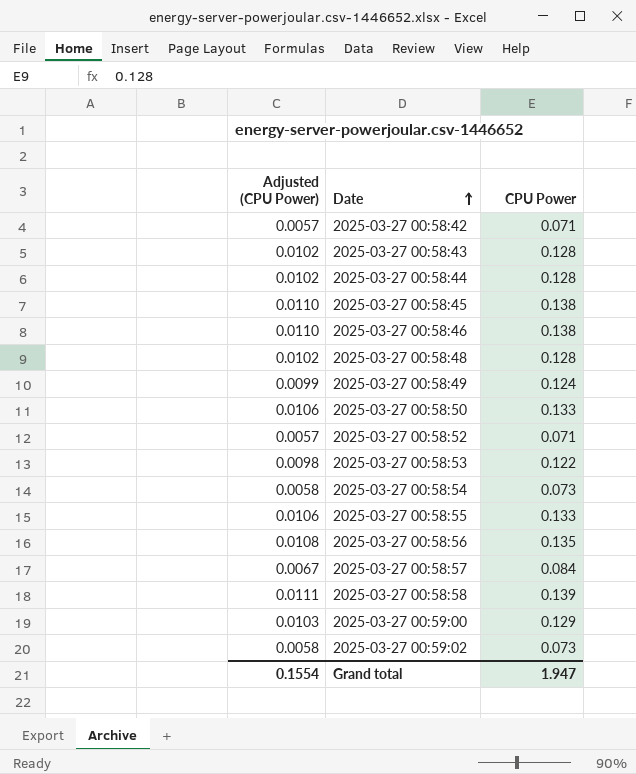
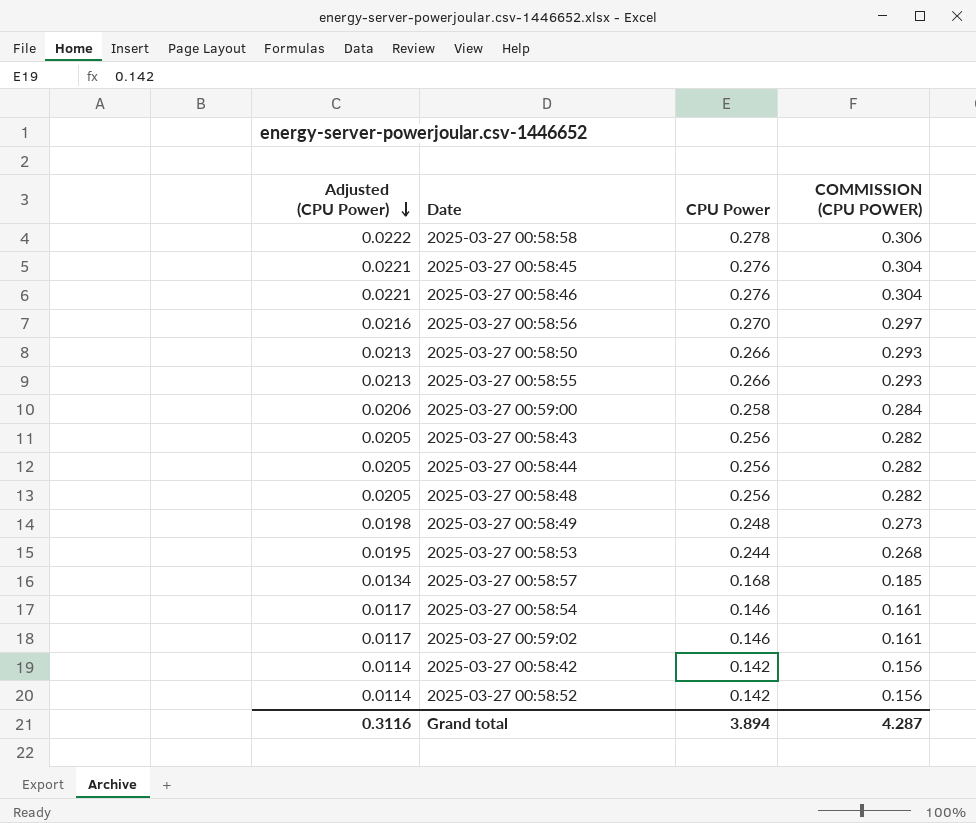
row order: Date ascending -> Adjusted (CPU Power) descending
column COMMISSION (CPU POWER) | formula: none -> [CPU Power] * 1.1
2025-03-27 00:58:58 | Adjusted (CPU Power): 0.0111 -> 0.0222
2025-03-27 00:58:58 | CPU Power: 0.139 -> 0.278
2025-03-27 00:58:45 | Adjusted (CPU Power): 0.0110 -> 0.0221
2025-03-27 00:58:45 | CPU Power: 0.138 -> 0.276
2025-03-27 00:58:46 | Adjusted (CPU Power): 0.0110 -> 0.0221
2025-03-27 00:58:46 | CPU Power: 0.138 -> 0.276
2025-03-27 00:58:56 | Adjusted (CPU Power): 0.0108 -> 0.0216
2025-03-27 00:58:56 | CPU Power: 0.135 -> 0.270
2025-03-27 00:58:50 | Adjusted (CPU Power): 0.0106 -> 0.0213
2025-03-27 00:58:50 | CPU Power: 0.133 -> 0.266
2025-03-27 00:58:55 | Adjusted (CPU Power): 0.0106 -> 0.0213
2025-03-27 00:58:55 | CPU Power: 0.133 -> 0.266
2025-03-27 00:59:00 | Adjusted (CPU Power): 0.0103 -> 0.0206
2025-03-27 00:59:00 | CPU Power: 0.129 -> 0.258
2025-03-27 00:58:43 | Adjusted (CPU Power): 0.0102 -> 0.0205
2025-03-27 00:58:43 | CPU Power: 0.128 -> 0.256
2025-03-27 00:58:44 | Adjusted (CPU Power): 0.0102 -> 0.0205
2025-03-27 00:58:44 | CPU Power: 0.128 -> 0.256
2025-03-27 00:58:48 | Adjusted (CPU Power): 0.0102 -> 0.0205
2025-03-27 00:58:48 | CPU Power: 0.128 -> 0.256
2025-03-27 00:58:49 | Adjusted (CPU Power): 0.0099 -> 0.0198
2025-03-27 00:58:49 | CPU Power: 0.124 -> 0.248
2025-03-27 00:58:53 | Adjusted (CPU Power): 0.0098 -> 0.0195
2025-03-27 00:58:53 | CPU Power: 0.122 -> 0.244
2025-03-27 00:58:57 | Adjusted (CPU Power): 0.0067 -> 0.0134
2025-03-27 00:58:57 | CPU Power: 0.084 -> 0.168
2025-03-27 00:58:54 | Adjusted (CPU Power): 0.0058 -> 0.0117
2025-03-27 00:58:54 | CPU Power: 0.073 -> 0.146
2025-03-27 00:59:02 | Adjusted (CPU Power): 0.0058 -> 0.0117
2025-03-27 00:59:02 | CPU Power: 0.073 -> 0.146
2025-03-27 00:58:42 | Adjusted (CPU Power): 0.0057 -> 0.0114
2025-03-27 00:58:42 | CPU Power: 0.071 -> 0.142
2025-03-27 00:58:52 | Adjusted (CPU Power): 0.0057 -> 0.0114
2025-03-27 00:58:52 | CPU Power: 0.071 -> 0.142
Grand total | Adjusted (CPU Power): 0.1554 -> 0.3116
Grand total | CPU Power: 1.947 -> 3.894

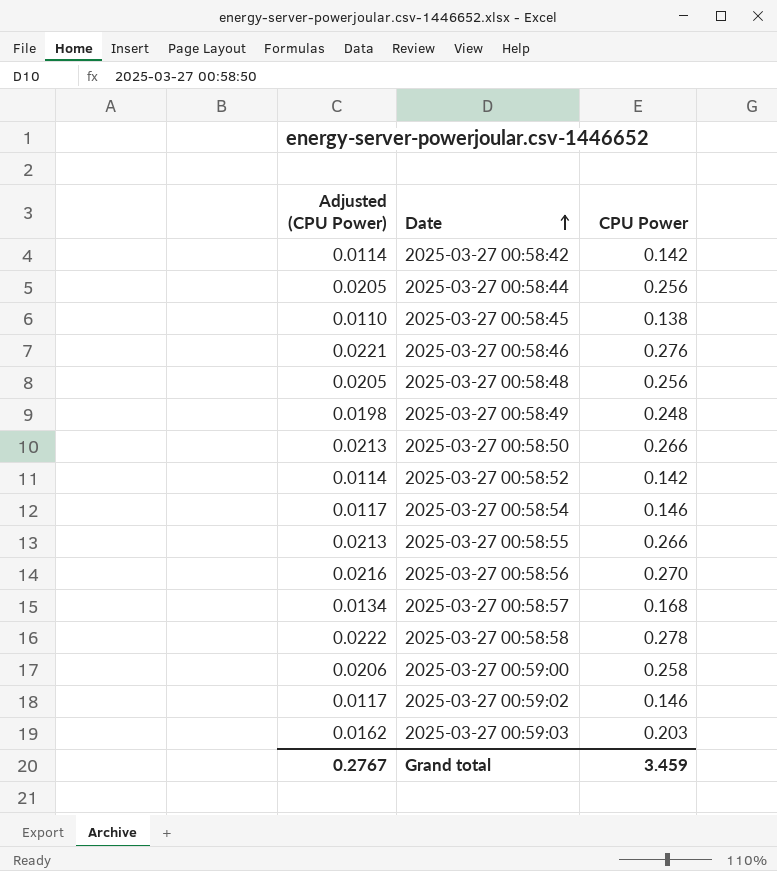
row order: Adjusted (CPU Power) descending -> Date ascending
column COMMISSION (CPU POWER) | formula: [CPU Power] * 1.1 -> none
row 2025-03-27 00:58:43: 0.0205 | 0.256 | 0.282 -> none
row 2025-03-27 00:58:53: 0.0195 | 0.244 | 0.268 -> none
2025-03-27 00:58:45 | Adjusted (CPU Power): 0.0221 -> 0.0110
2025-03-27 00:58:45 | CPU Power: 0.276 -> 0.138
row 2025-03-27 00:59:03: none -> 0.0162 | 0.203
Grand total | Adjusted (CPU Power): 0.3116 -> 0.2767
Grand total | CPU Power: 3.894 -> 3.459

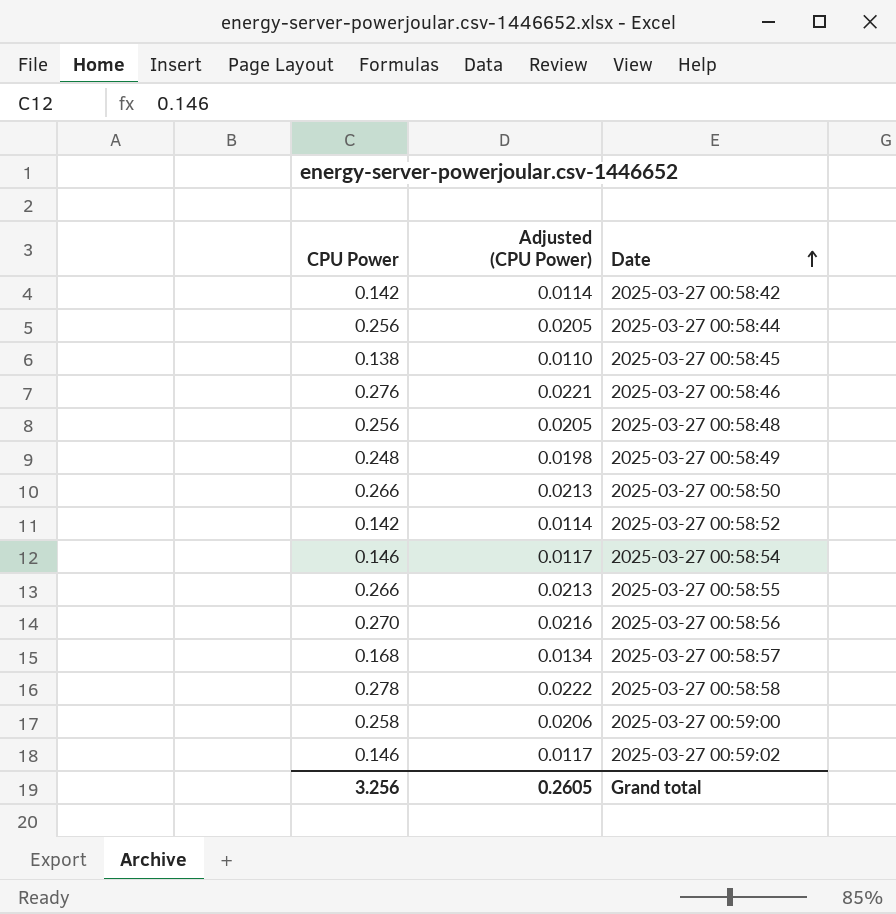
column CPU Power | position: 3 -> 1
row 2025-03-27 00:59:03: 0.0162 | 0.203 -> none
Grand total | CPU Power: 3.459 -> 3.256
Grand total | Adjusted (CPU Power): 0.2767 -> 0.2605

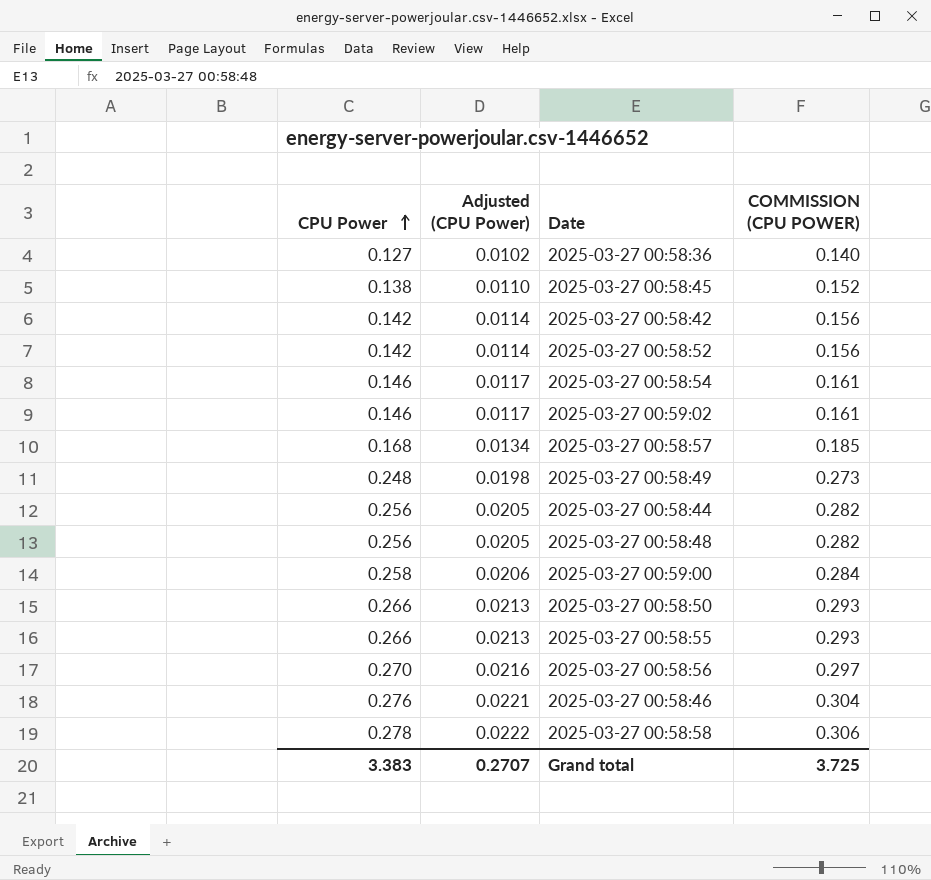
row order: Date ascending -> CPU Power ascending
column COMMISSION (CPU POWER) | formula: none -> [CPU Power] * 1.1
row 2025-03-27 00:58:36: none -> 0.127 | 0.0102 | 0.140
Grand total | CPU Power: 3.256 -> 3.383
Grand total | Adjusted (CPU Power): 0.2605 -> 0.2707

